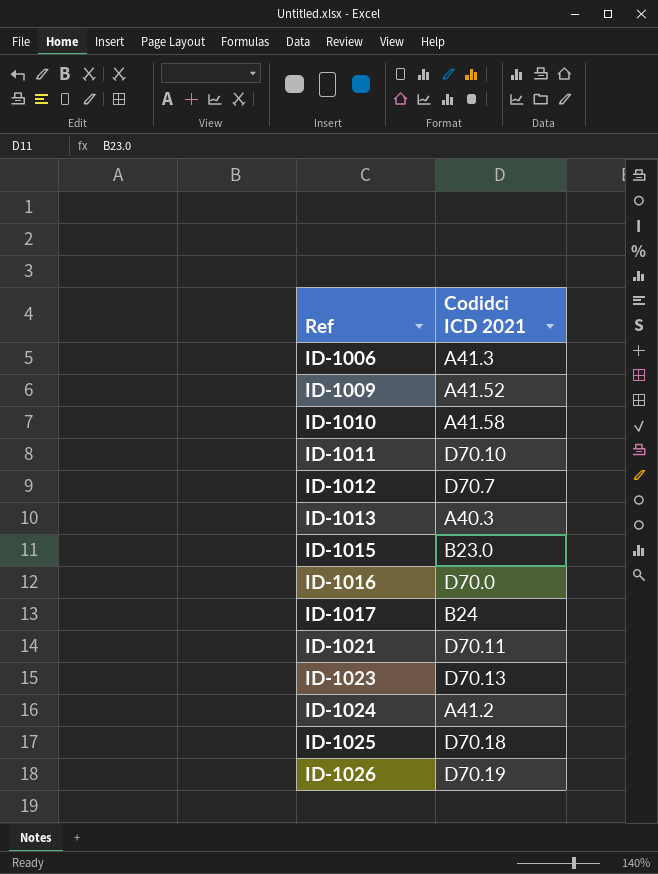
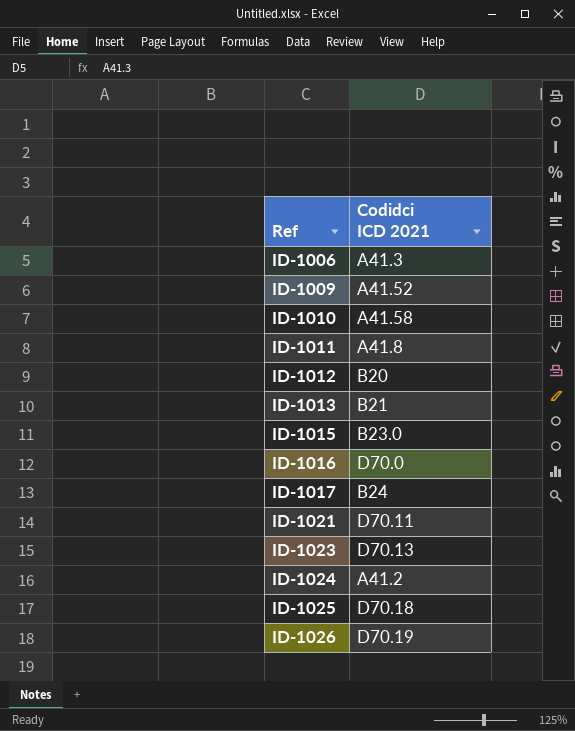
ID-1011 | Codidci ICD 2021: D70.10 -> A41.8
ID-1012 | Codidci ICD 2021: D70.7 -> B20
ID-1013 | Codidci ICD 2021: A40.3 -> B21

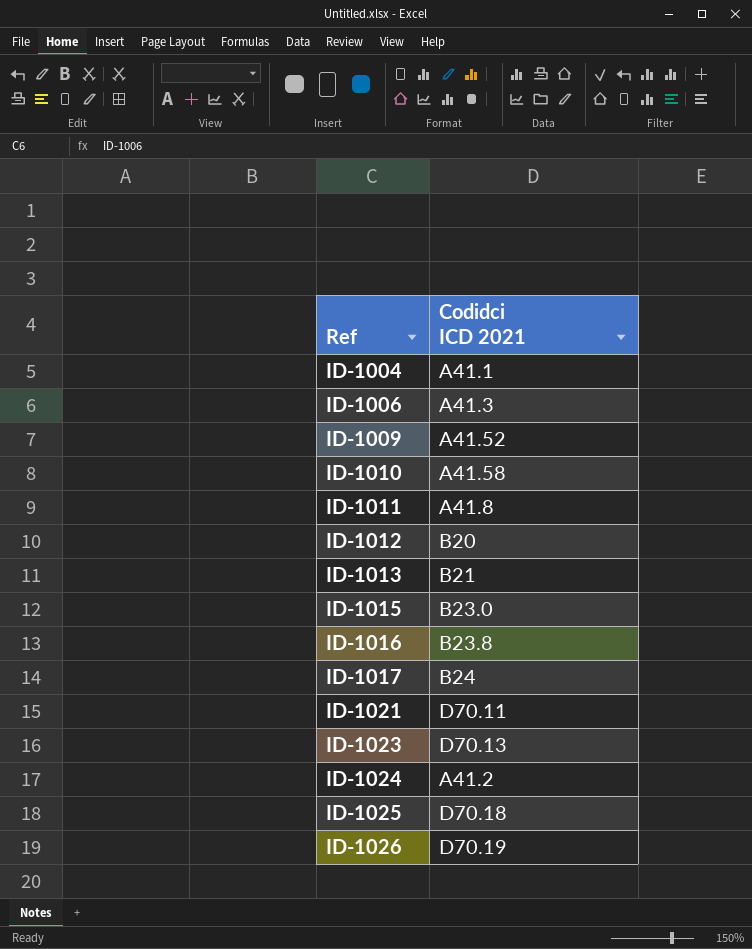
row ID-1004: none -> A41.1
ID-1016 | Codidci ICD 2021: D70.0 -> B23.8

